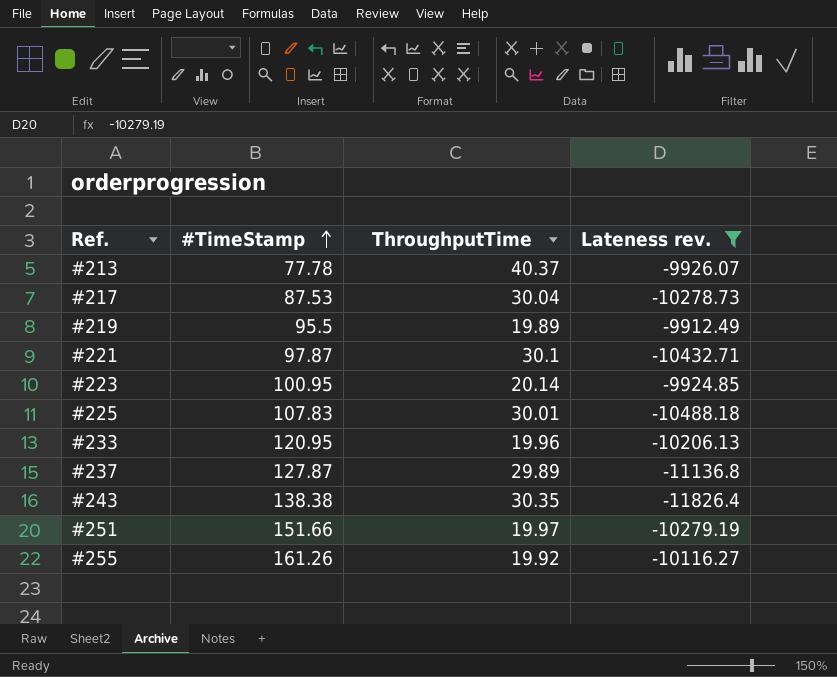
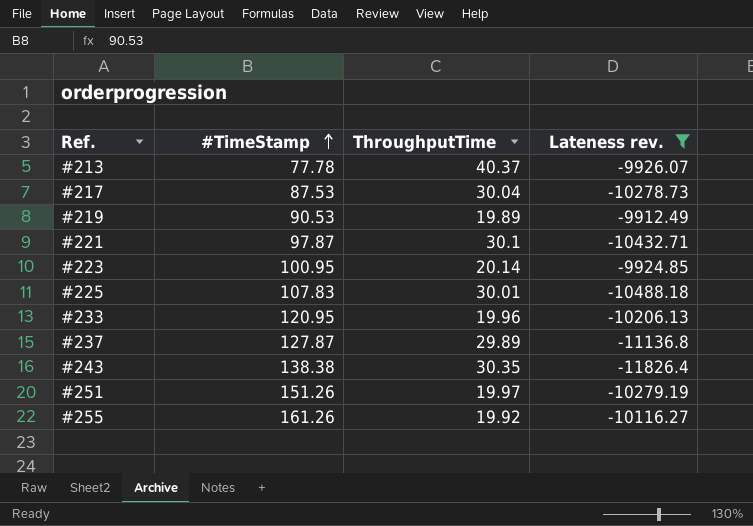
#219 | #TimeStamp: 95.5 -> 90.53
#251 | #TimeStamp: 151.66 -> 151.26

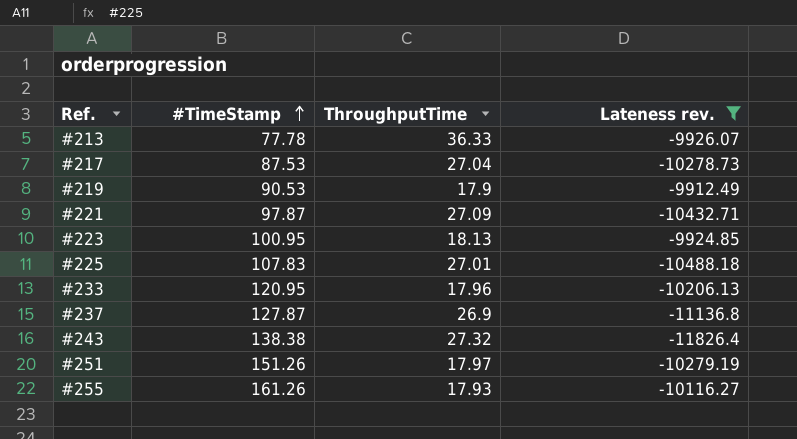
#213 | ThroughputTime: 40.37 -> 36.33
#217 | ThroughputTime: 30.04 -> 27.04
#219 | ThroughputTime: 19.89 -> 17.9
#221 | ThroughputTime: 30.1 -> 27.09
#223 | ThroughputTime: 20.14 -> 18.13
#225 | ThroughputTime: 30.01 -> 27.01
#233 | ThroughputTime: 19.96 -> 17.96
#237 | ThroughputTime: 29.89 -> 26.9
#243 | ThroughputTime: 30.35 -> 27.32
#251 | ThroughputTime: 19.97 -> 17.97
#255 | ThroughputTime: 19.92 -> 17.93

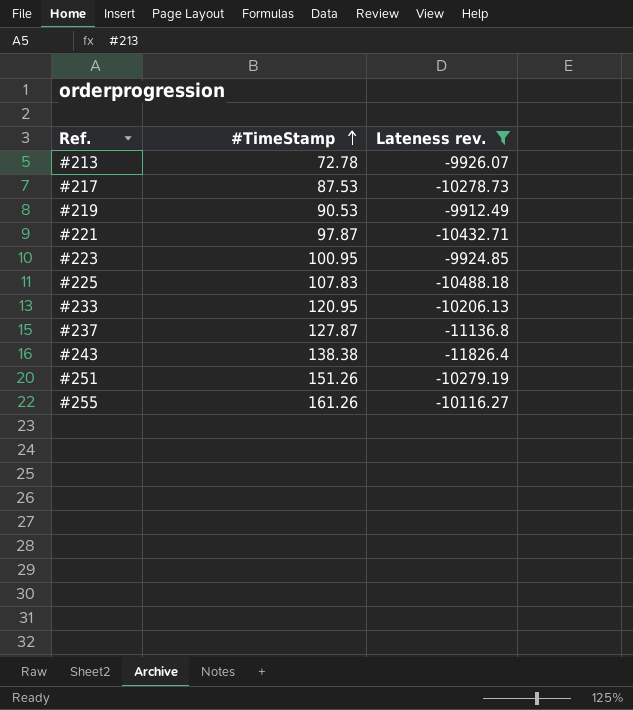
column ThroughputTime | position: 3 -> none
#213 | #TimeStamp: 77.78 -> 72.78

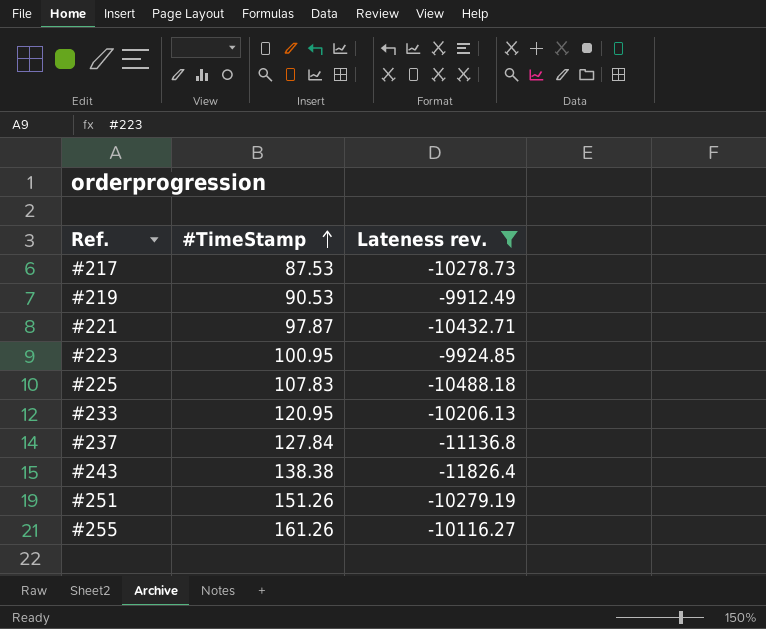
row #213: 72.78 | -9926.07 -> none
#237 | #TimeStamp: 127.87 -> 127.84

